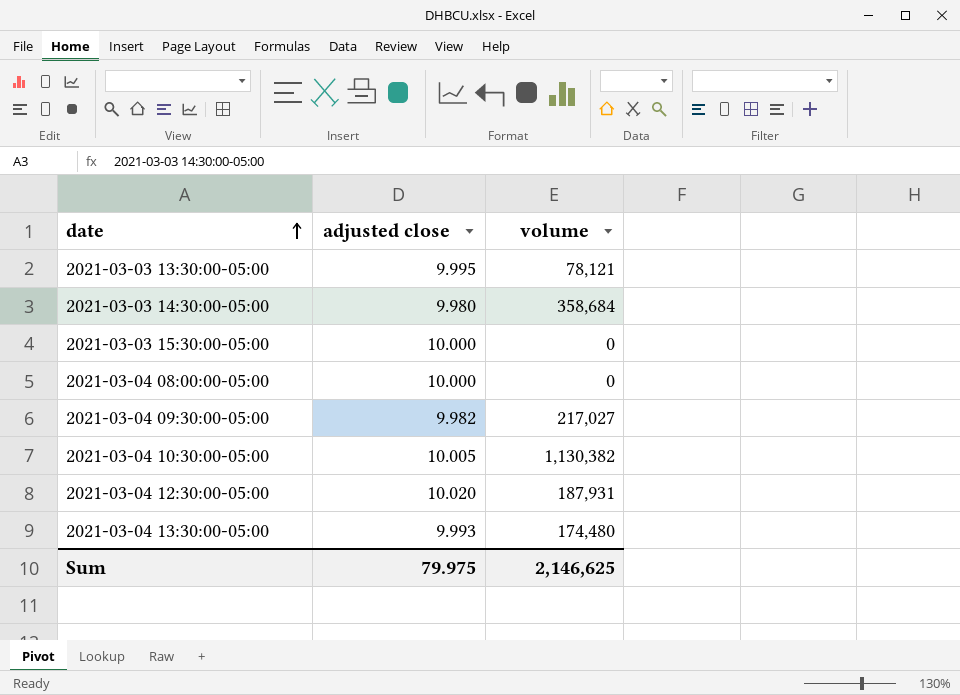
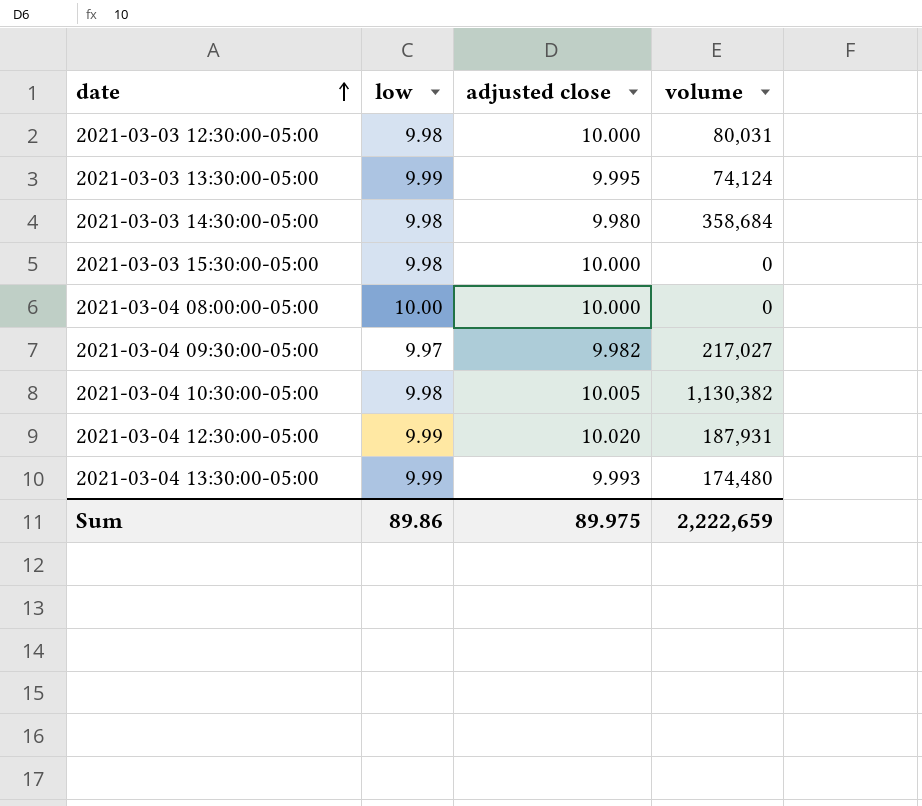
column low | position: none -> 2
row 2021-03-03 12:30:00-05:00: none -> 9.98 | 10.000 | 80,031
2021-03-03 13:30:00-05:00 | volume: 78,121 -> 74,124
Sum | adjusted close: 79.975 -> 89.975
Sum | volume: 2,146,625 -> 2,222,659

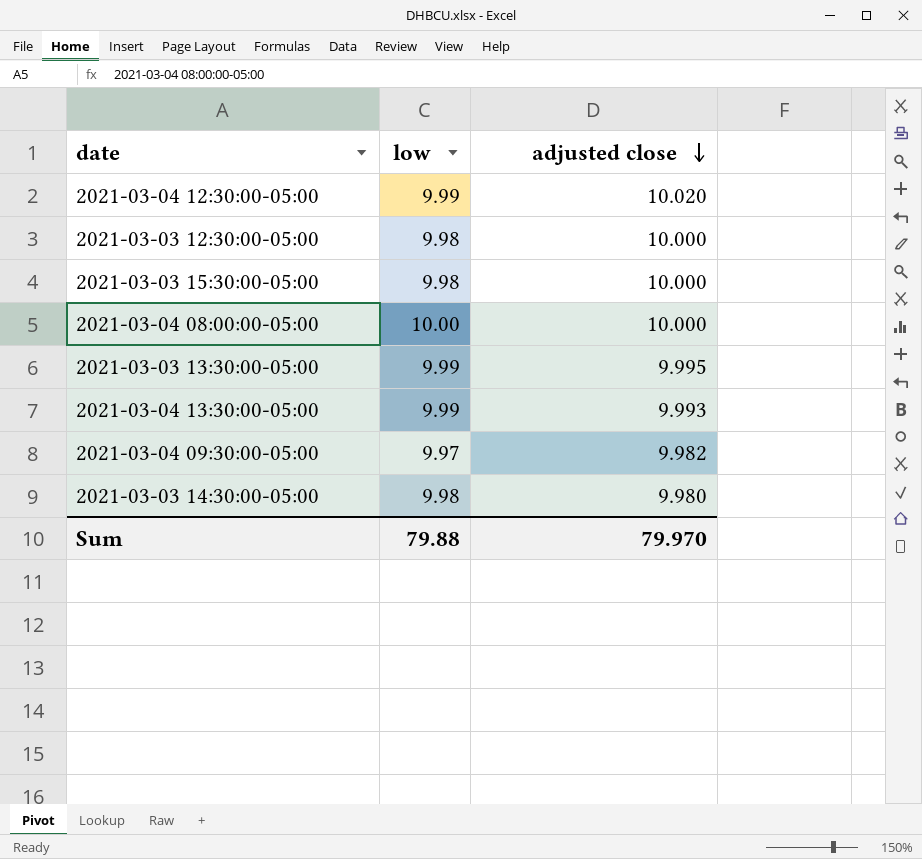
row order: date ascending -> adjusted close descending
column volume | position: 4 -> none
row 2021-03-04 10:30:00-05:00: 9.98 | 10.005 | 1,130,382 -> none
Sum | low: 89.86 -> 79.88
Sum | adjusted close: 89.975 -> 79.970

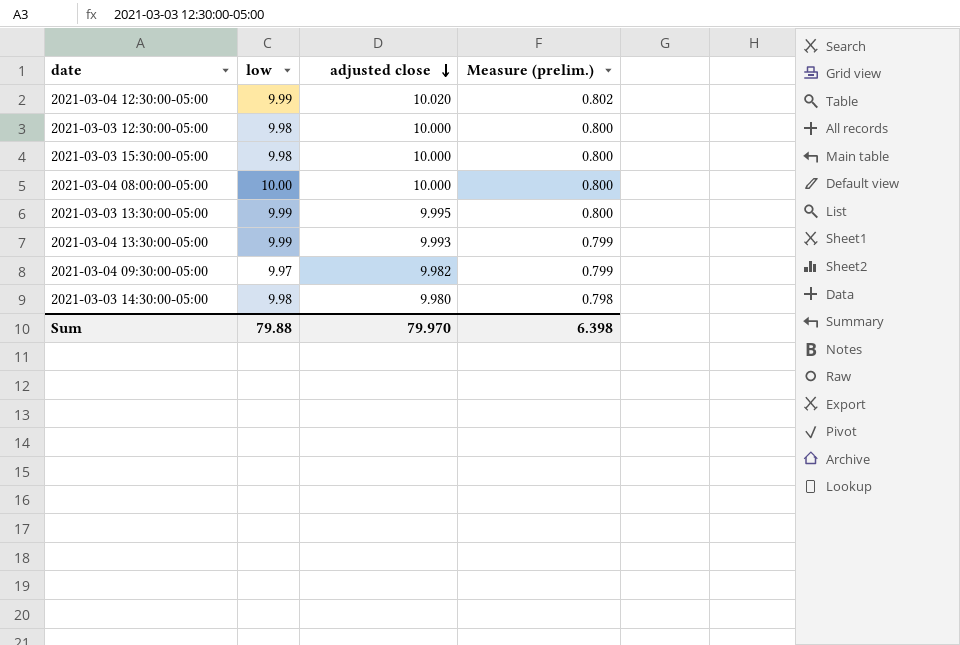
column Measure (prelim.) | formula: none -> [adjusted close] * 0.08

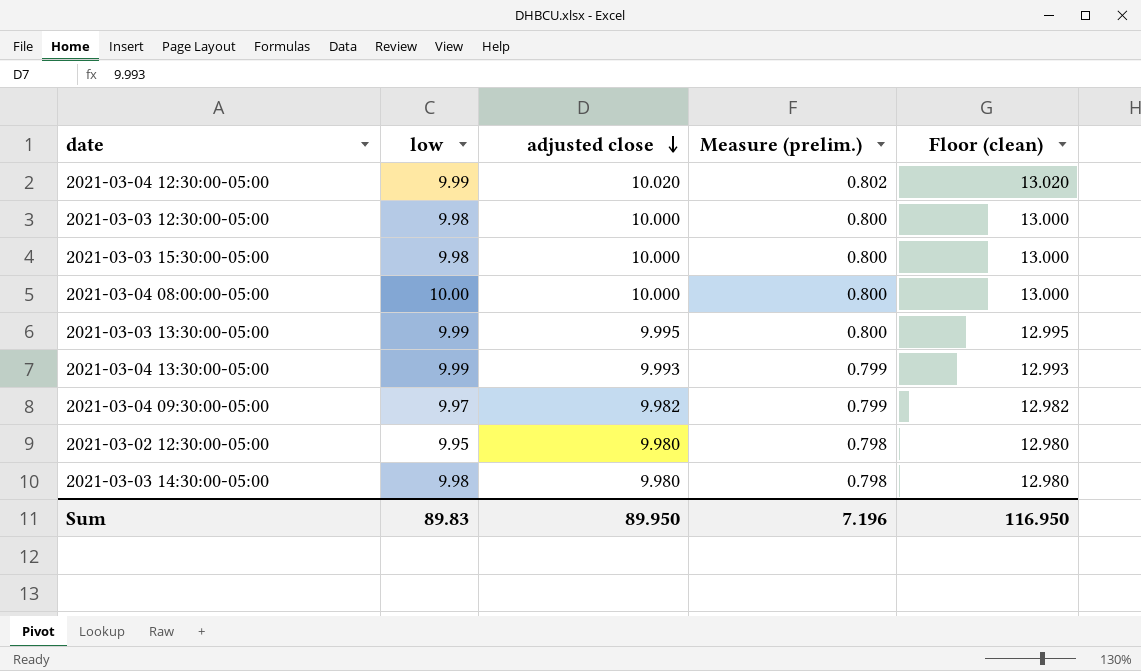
column Floor (clean) | formula: none -> [adjusted close] + 3
row 2021-03-02 12:30:00-05:00: none -> 9.95 | 9.980 | 0.798 | 12.980
Sum | low: 79.88 -> 89.83
Sum | adjusted close: 79.970 -> 89.950
Sum | Measure (prelim.): 6.398 -> 7.196

